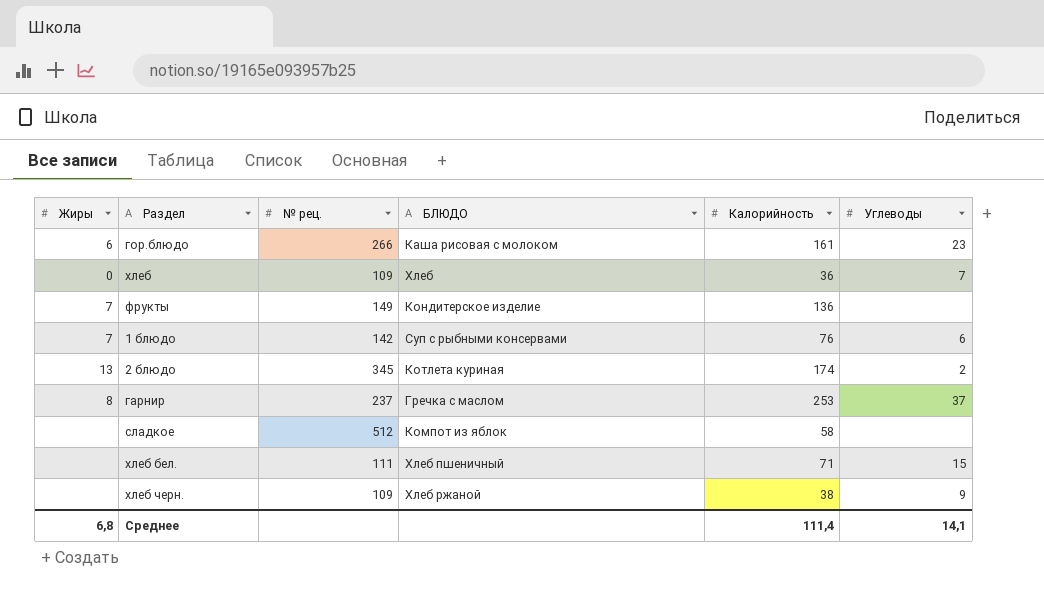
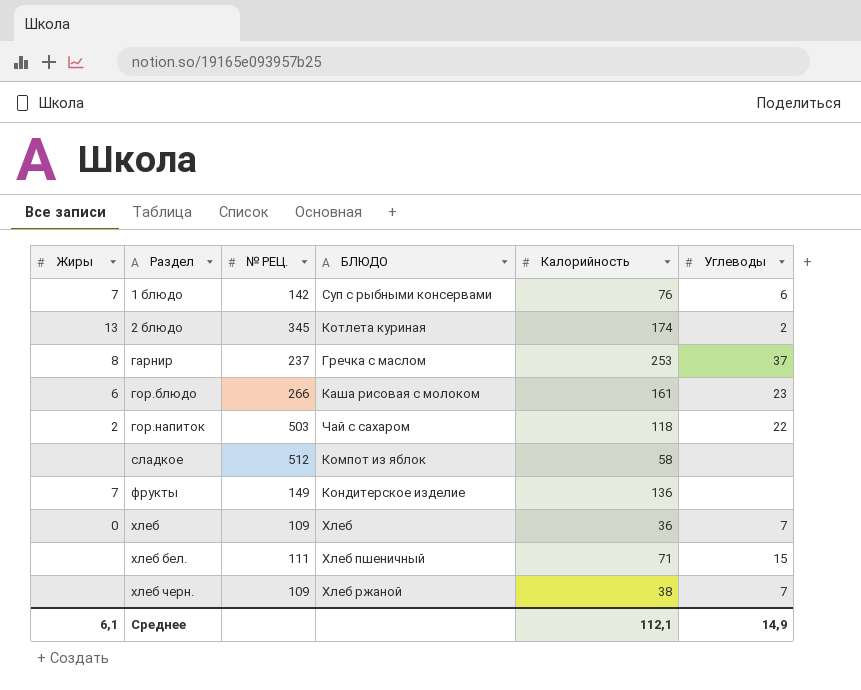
row order: none -> Раздел ascending
column name: № рец. -> № РЕЦ.
row гор.напиток: none -> 2 | 503 | Чай с сахаром | 118 | 22
хлеб черн. | Углеводы: 9 -> 7
Среднее | Жиры: 6,8 -> 6,1
Среднее | Калорийность: 111,4 -> 112,1
Среднее | Углеводы: 14,1 -> 14,9

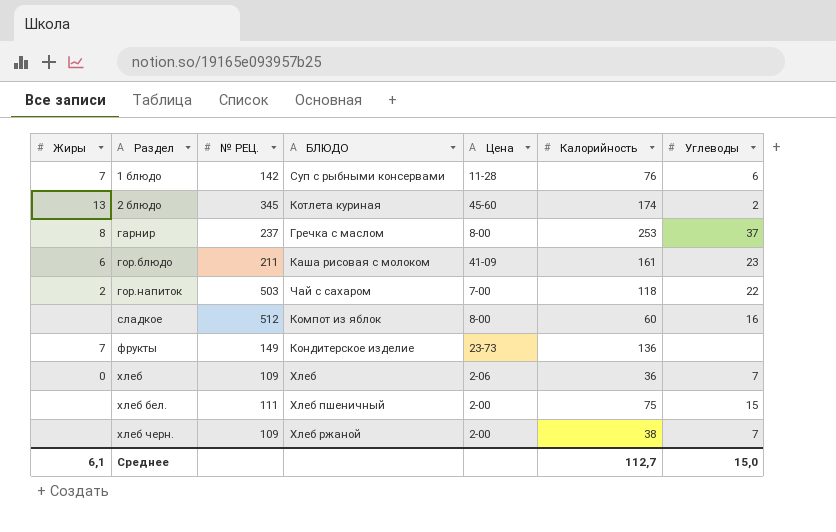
column Цена | position: none -> 5
гор.блюдо | № РЕЦ.: 266 -> 211
сладкое | Калорийность: 58 -> 60
сладкое | Углеводы: none -> 16
хлеб бел. | Калорийность: 71 -> 75
Среднее | Калорийность: 112,1 -> 112,7
Среднее | Углеводы: 14,9 -> 15,0

